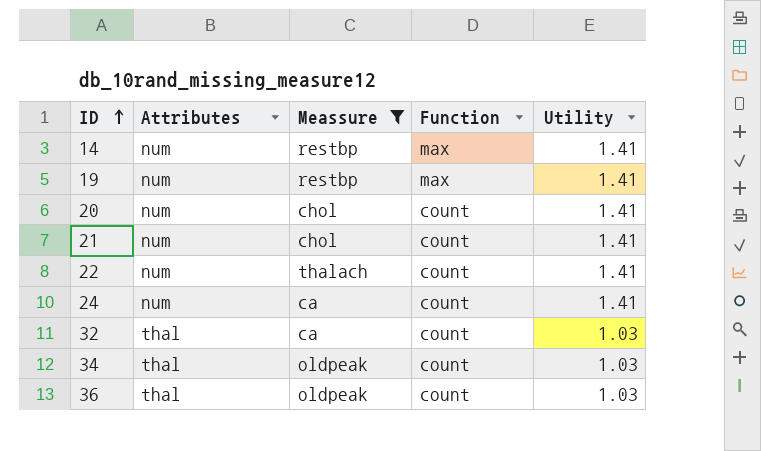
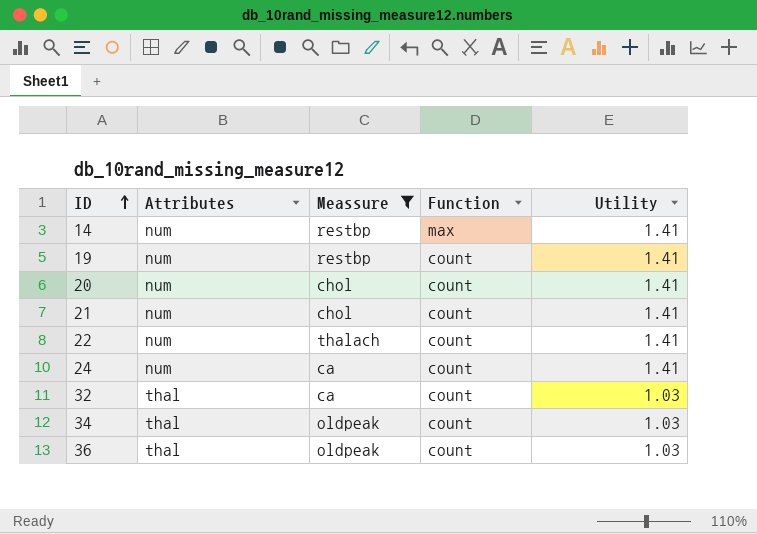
19 | Function: max -> count

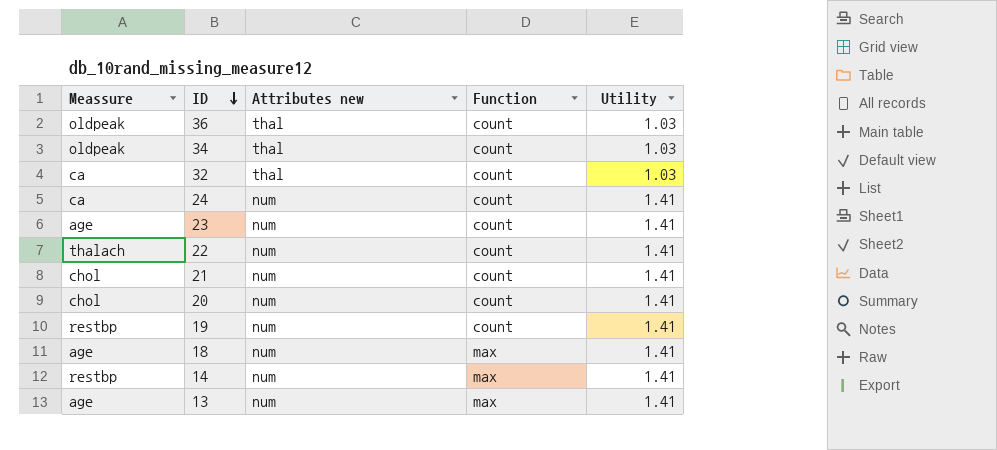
filter: Meassure != age -> none
row order: ID ascending -> ID descending
column Meassure | position: 3 -> 1
column name: Attributes -> Attributes new

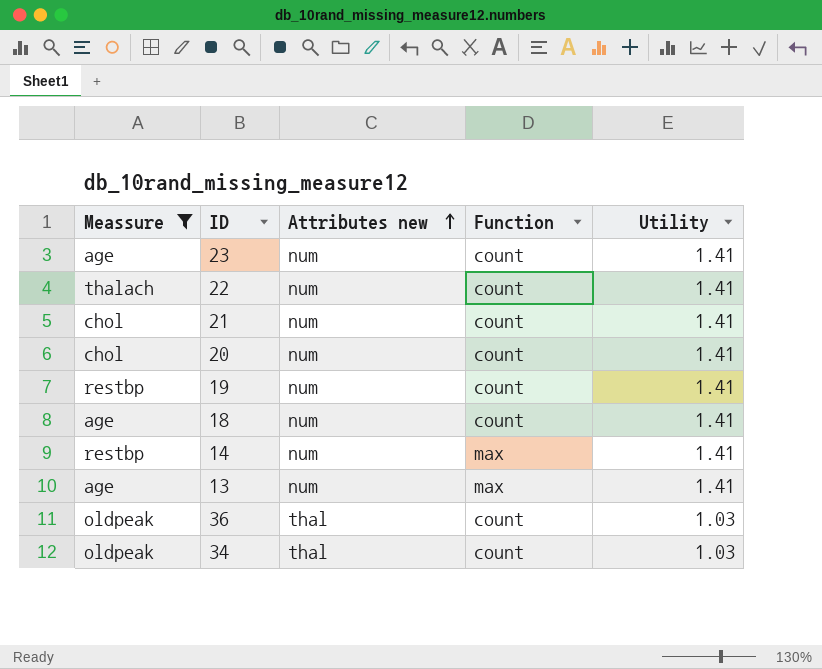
filter: none -> Meassure != ca
row order: ID descending -> Attributes new ascending
18 | Function: max -> count

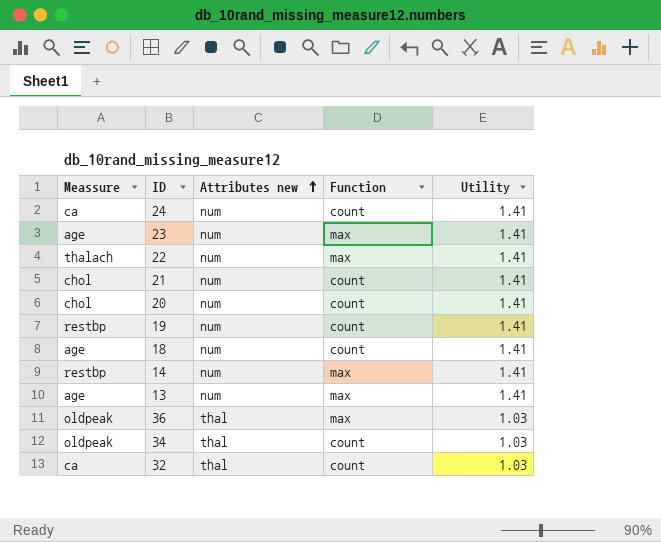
filter: Meassure != ca -> none
23 | Function: count -> max
22 | Function: count -> max
36 | Function: count -> max

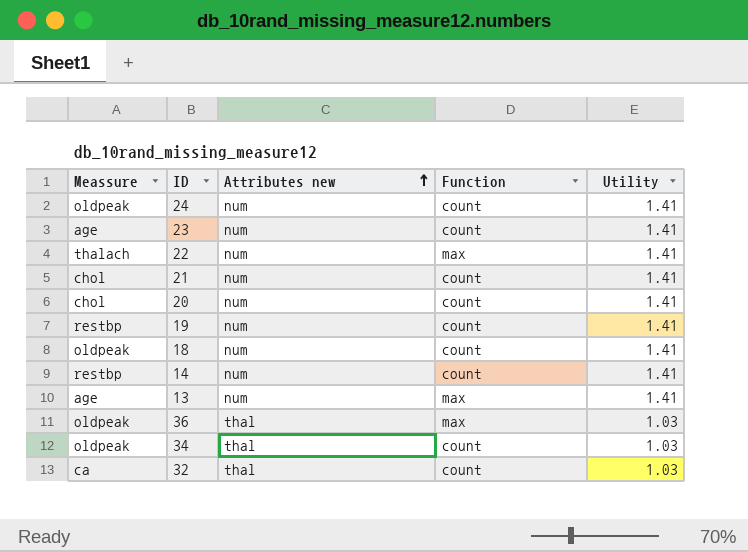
24 | Meassure: ca -> oldpeak
23 | Function: max -> count
18 | Meassure: age -> oldpeak
14 | Function: max -> count

